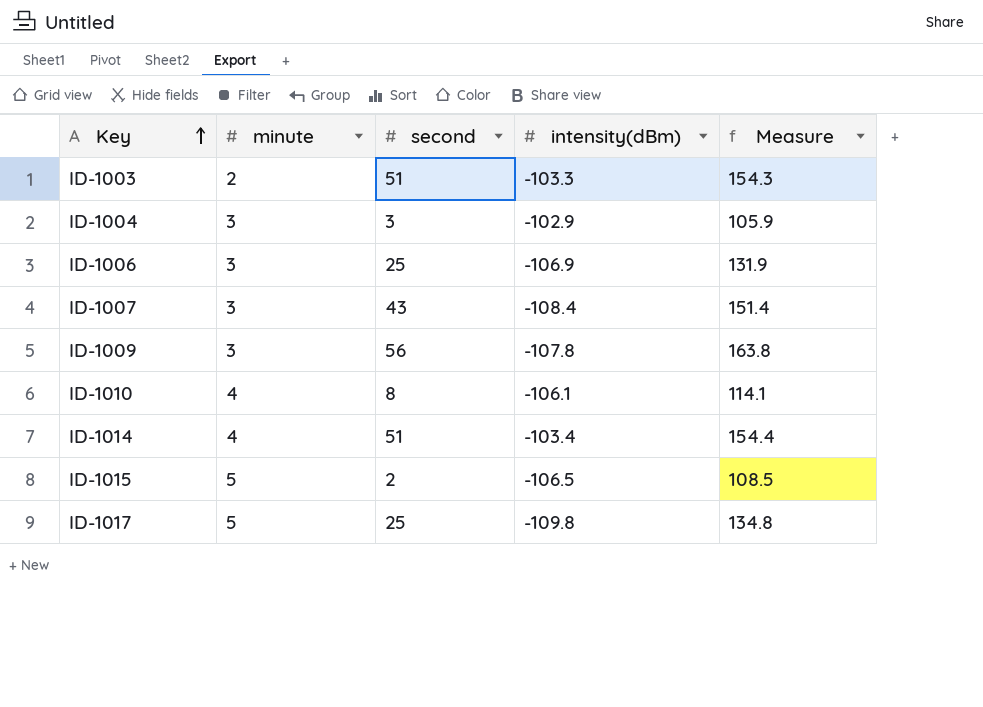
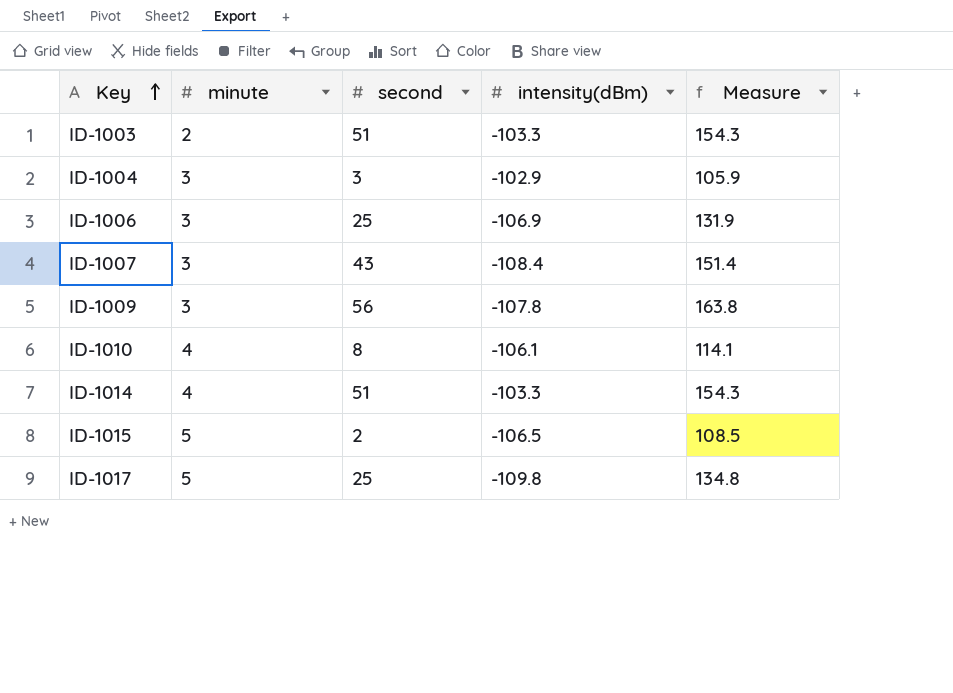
ID-1014 | intensity(dBm): -103.4 -> -103.3
ID-1014 | Measure: 154.4 -> 154.3

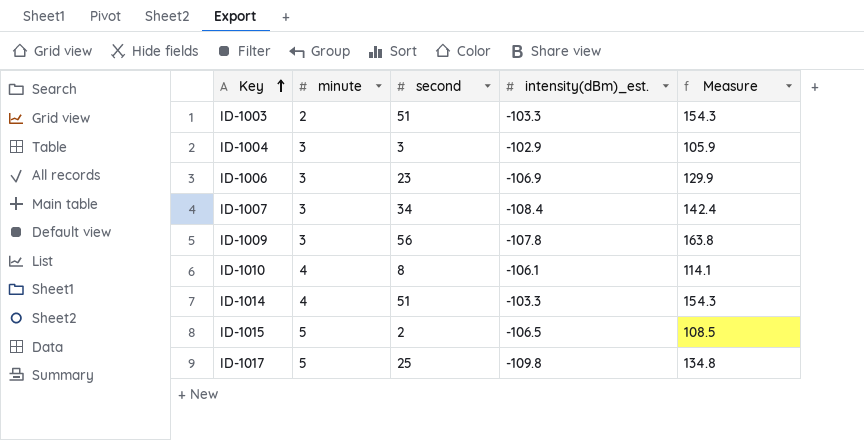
column name: intensity(dBm) -> intensity(dBm)_est.
ID-1006 | second: 25 -> 23
ID-1006 | Measure: 131.9 -> 129.9
ID-1007 | second: 43 -> 34
ID-1007 | Measure: 151.4 -> 142.4

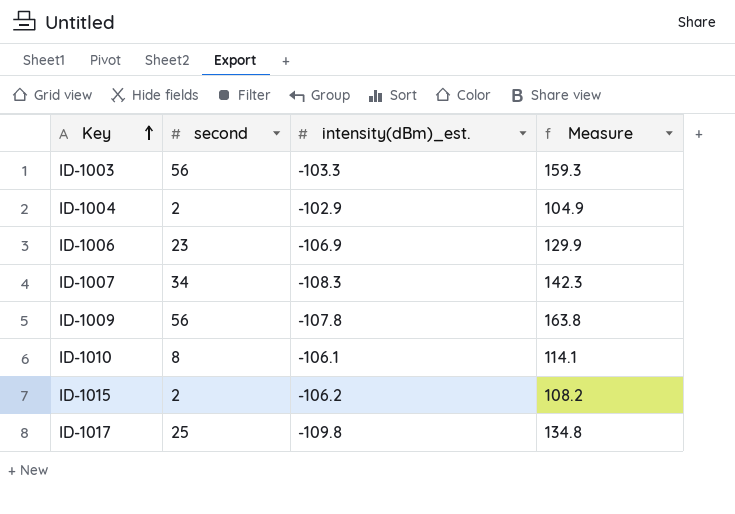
column minute | position: 2 -> none
row ID-1014: 4 | 51 | -103.3 | 154.3 -> none
ID-1003 | second: 51 -> 56
ID-1003 | Measure: 154.3 -> 159.3
ID-1004 | second: 3 -> 2
ID-1004 | Measure: 105.9 -> 104.9
ID-1007 | intensity(dBm)_est.: -108.4 -> -108.3
ID-1007 | Measure: 142.4 -> 142.3
ID-1015 | intensity(dBm)_est.: -106.5 -> -106.2
ID-1015 | Measure: 108.5 -> 108.2

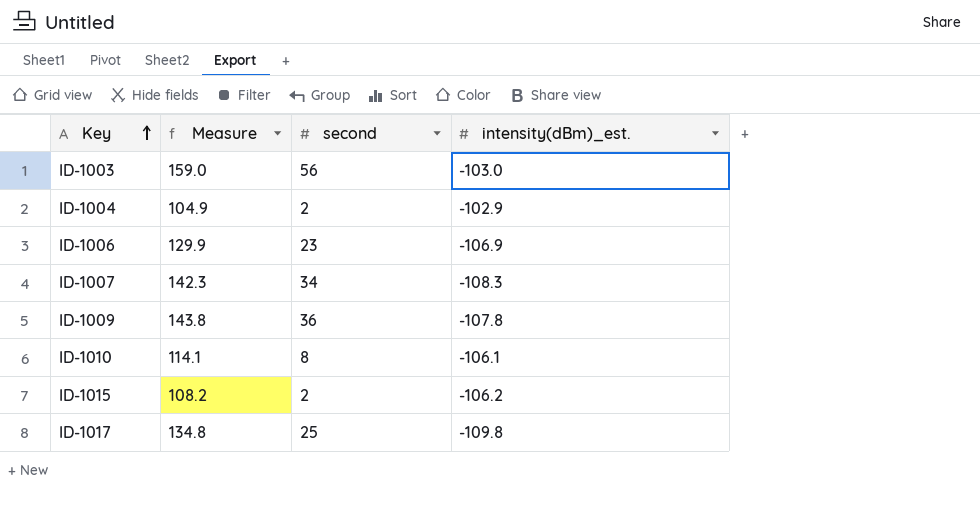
column Measure | position: 4 -> 2
ID-1003 | Measure: 159.3 -> 159.0
ID-1003 | intensity(dBm)_est.: -103.3 -> -103.0
ID-1009 | Measure: 163.8 -> 143.8
ID-1009 | second: 56 -> 36

